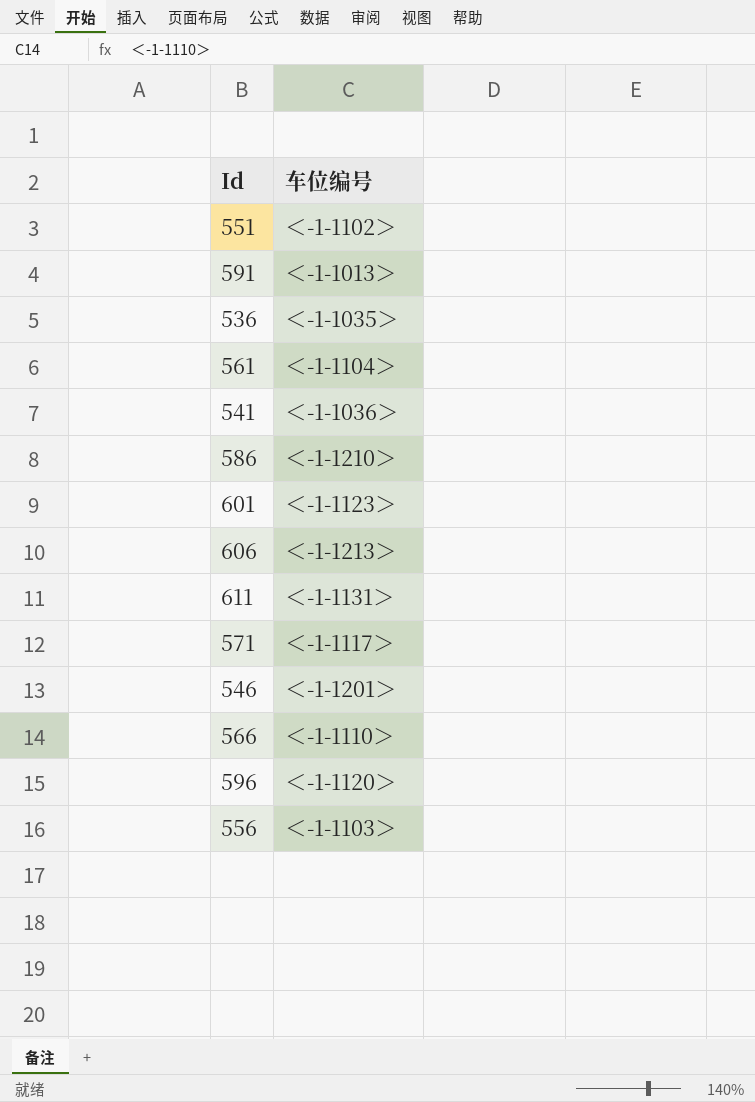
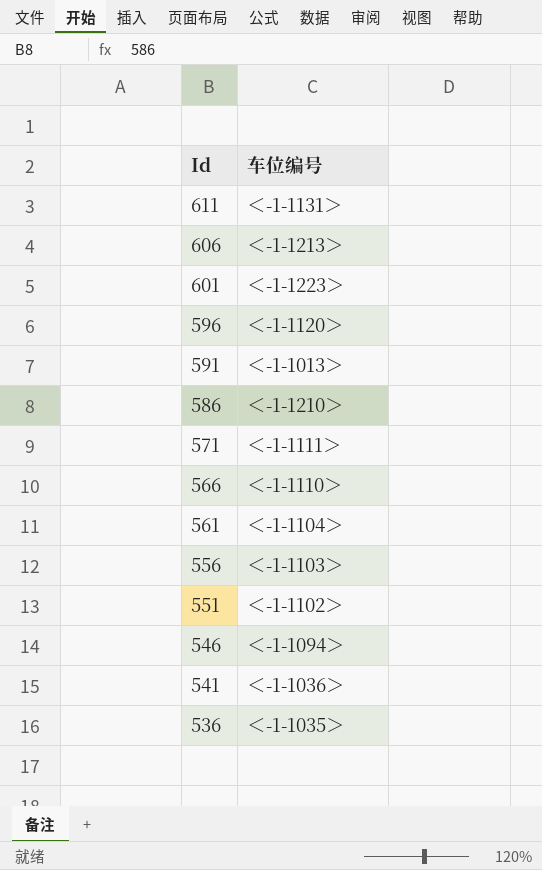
row order: none -> Id descending
601 | 车位编号: ＜-1-1123＞ -> ＜-1-1223＞
571 | 车位编号: ＜-1-1117＞ -> ＜-1-1111＞
546 | 车位编号: ＜-1-1201＞ -> ＜-1-1094＞

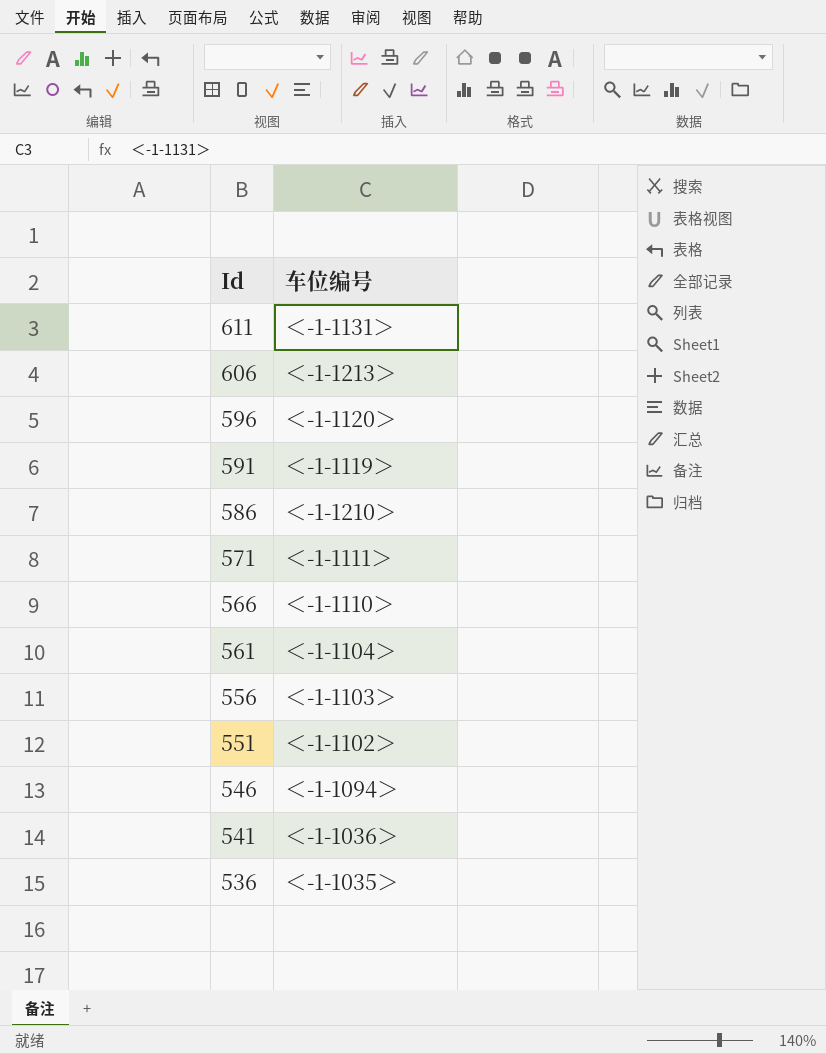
row 601: ＜-1-1223＞ -> none
591 | 车位编号: ＜-1-1013＞ -> ＜-1-1119＞

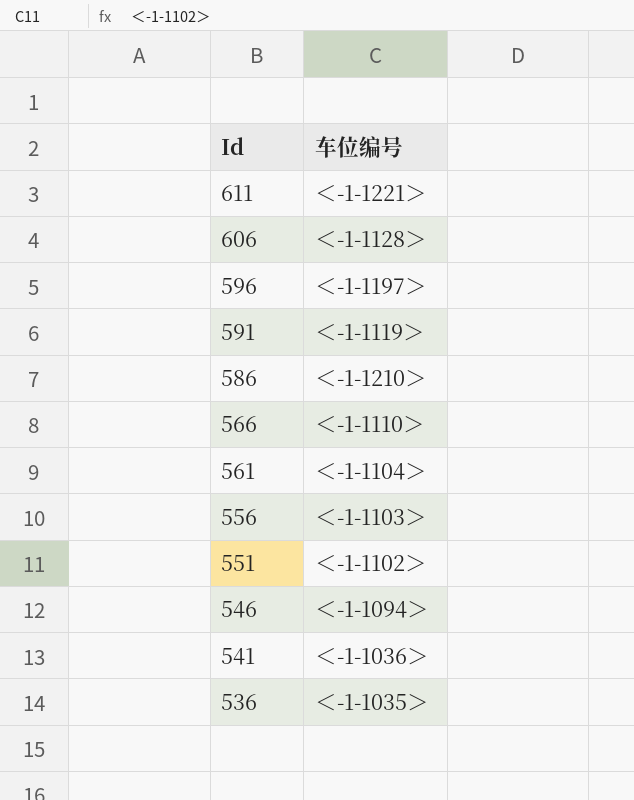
row 571: ＜-1-1111＞ -> none
611 | 车位编号: ＜-1-1131＞ -> ＜-1-1221＞
606 | 车位编号: ＜-1-1213＞ -> ＜-1-1128＞
596 | 车位编号: ＜-1-1120＞ -> ＜-1-1197＞

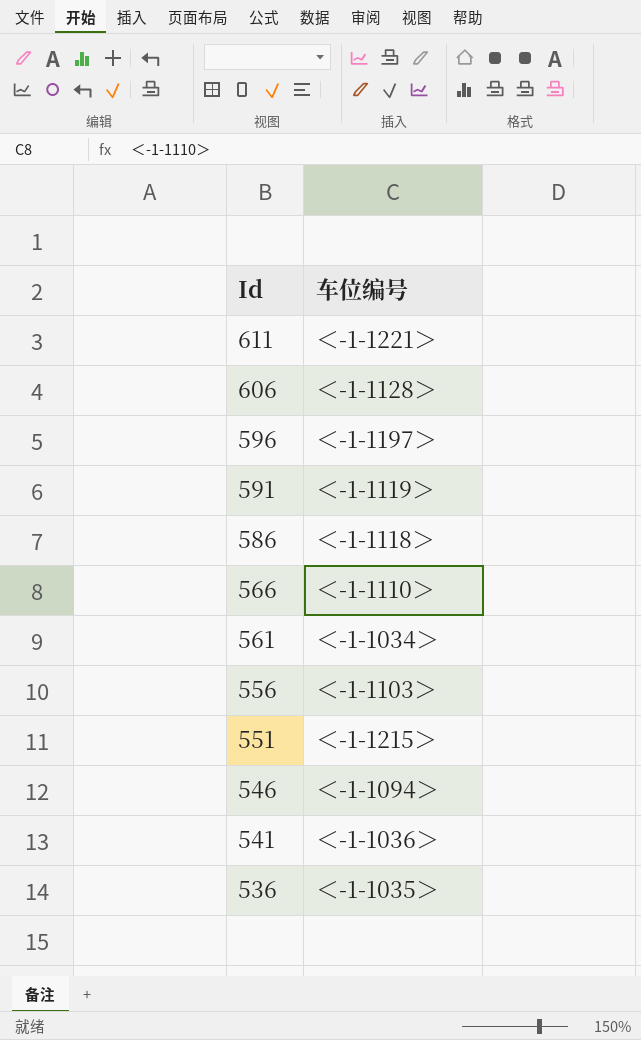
586 | 车位编号: ＜-1-1210＞ -> ＜-1-1118＞
561 | 车位编号: ＜-1-1104＞ -> ＜-1-1034＞
551 | 车位编号: ＜-1-1102＞ -> ＜-1-1215＞

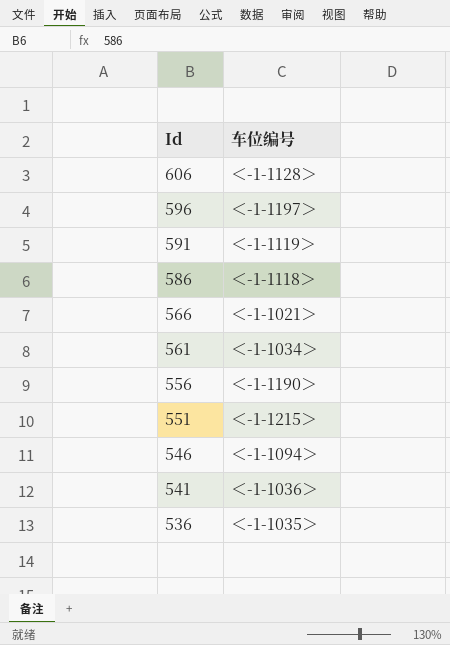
row 611: ＜-1-1221＞ -> none
566 | 车位编号: ＜-1-1110＞ -> ＜-1-1021＞
556 | 车位编号: ＜-1-1103＞ -> ＜-1-1190＞

